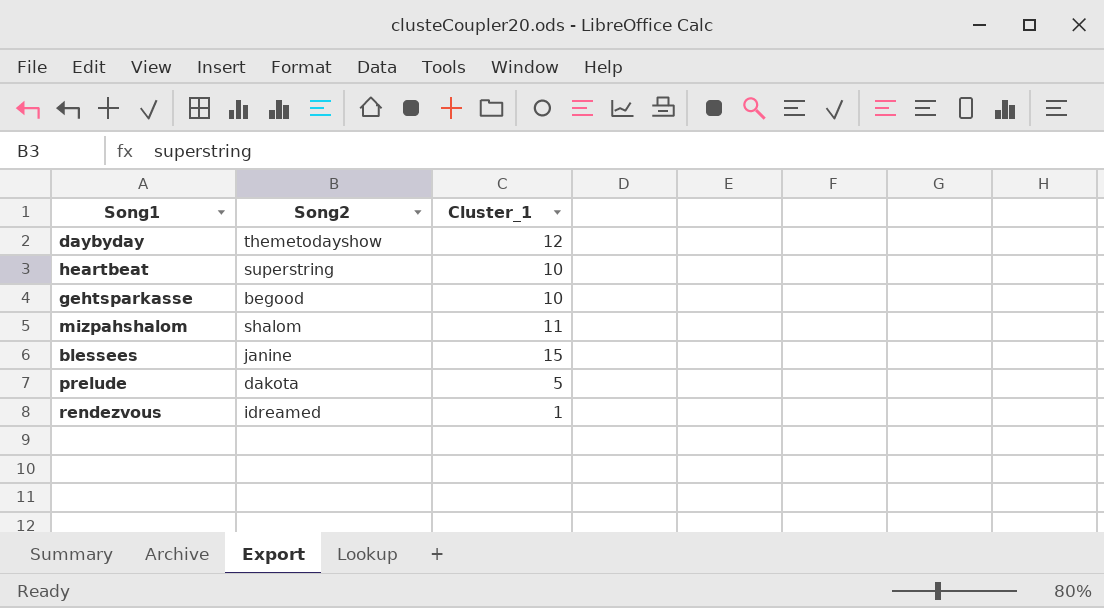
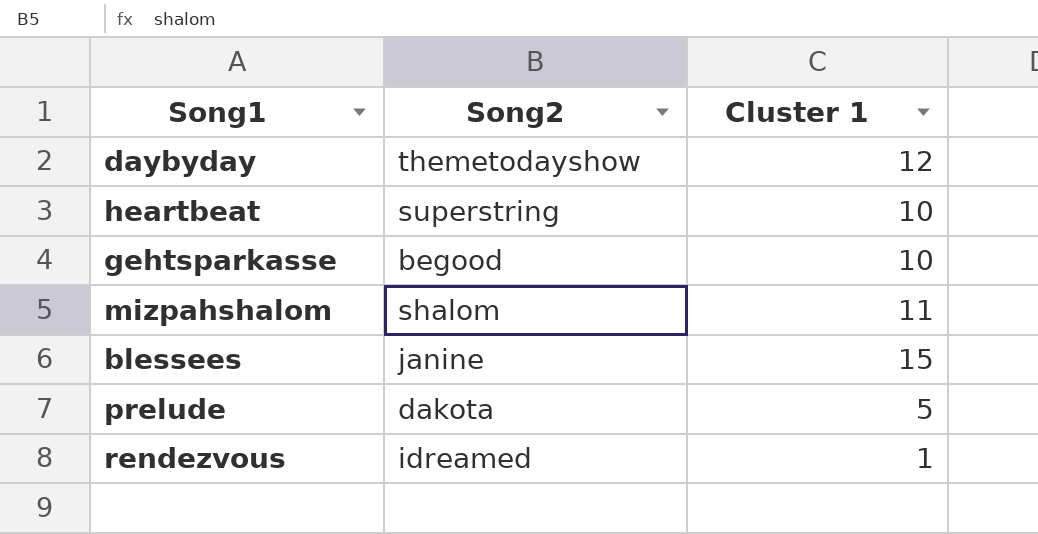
column name: Cluster_1 -> Cluster 1

